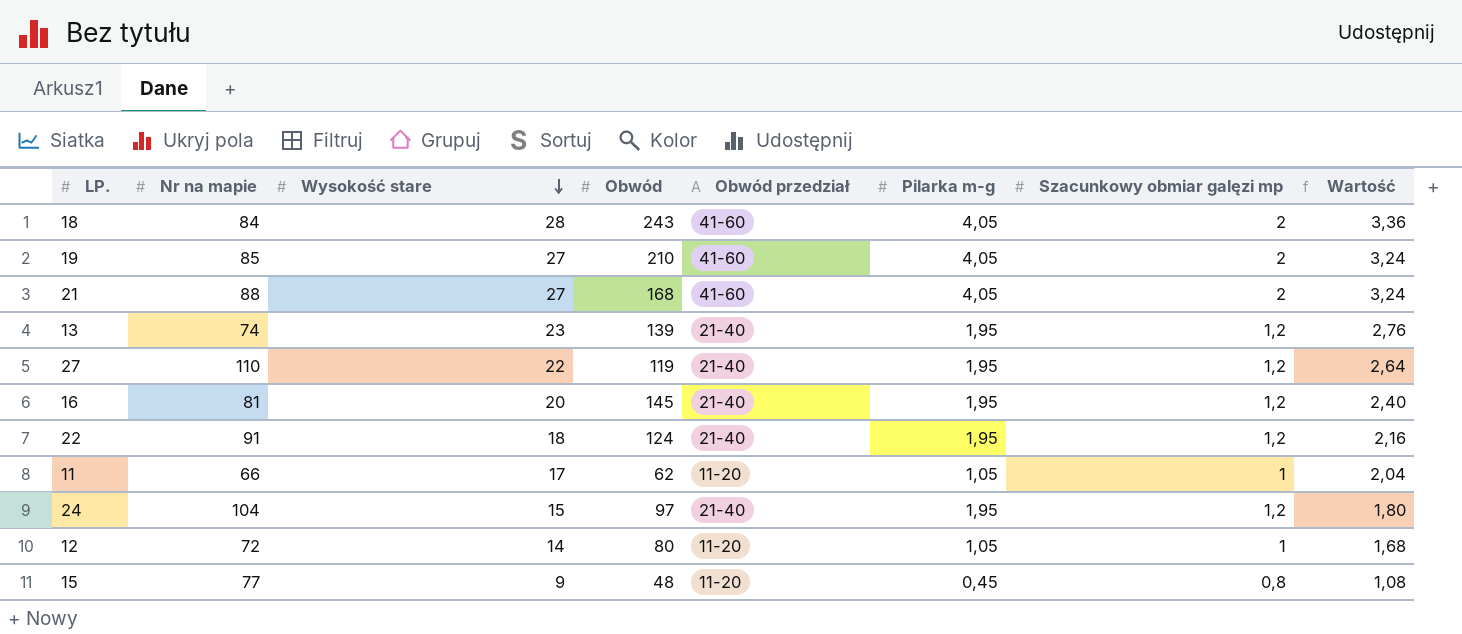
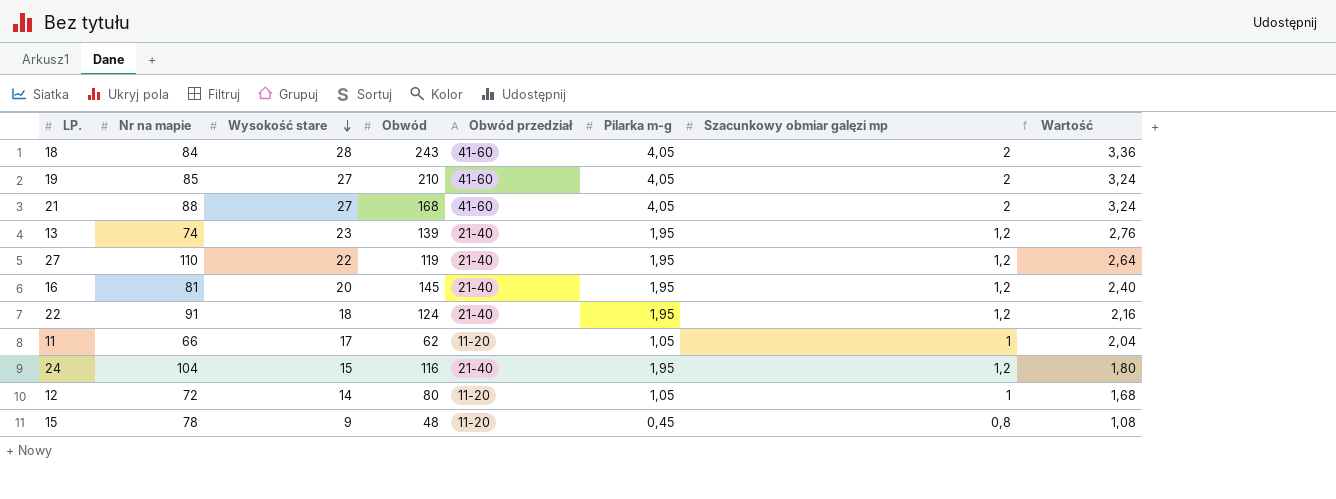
24 | Obwód: 97 -> 116
15 | Nr na mapie: 77 -> 78

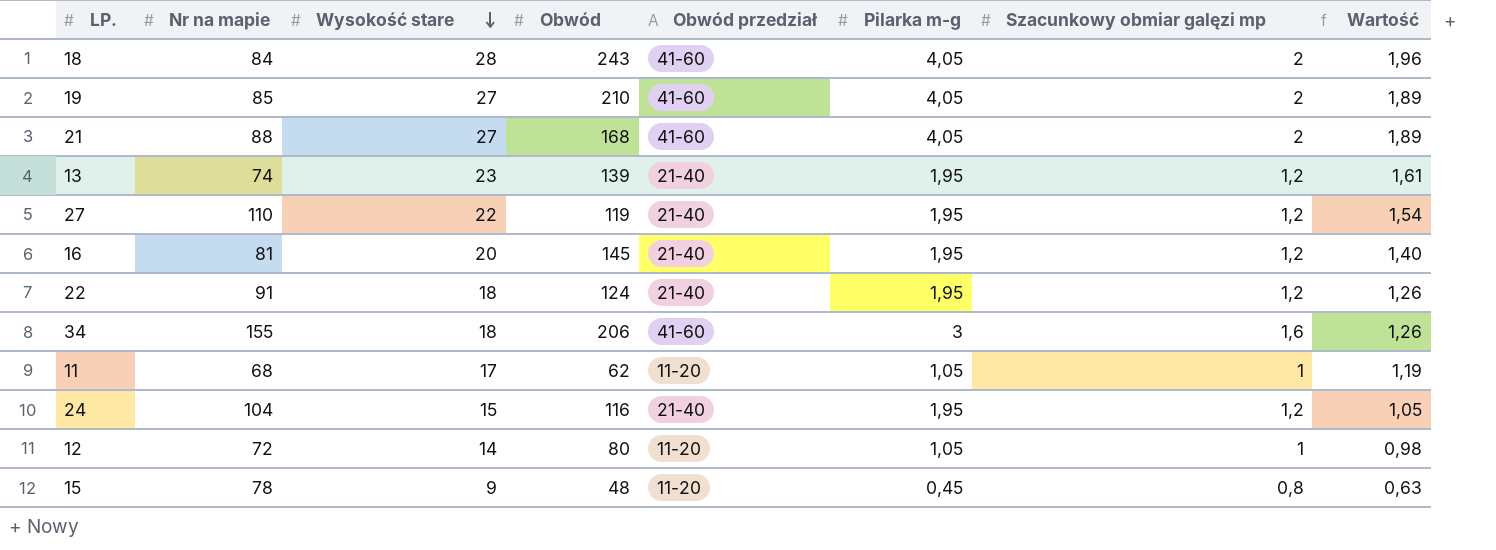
column Wartość | formula: [Wysokość stare] * 0,12 -> [Wysokość stare] * 0,07
row 34: none -> 155 | 18 | 206 | 41-60 | 3 | 1,6 | 1,26
11 | Nr na mapie: 66 -> 68

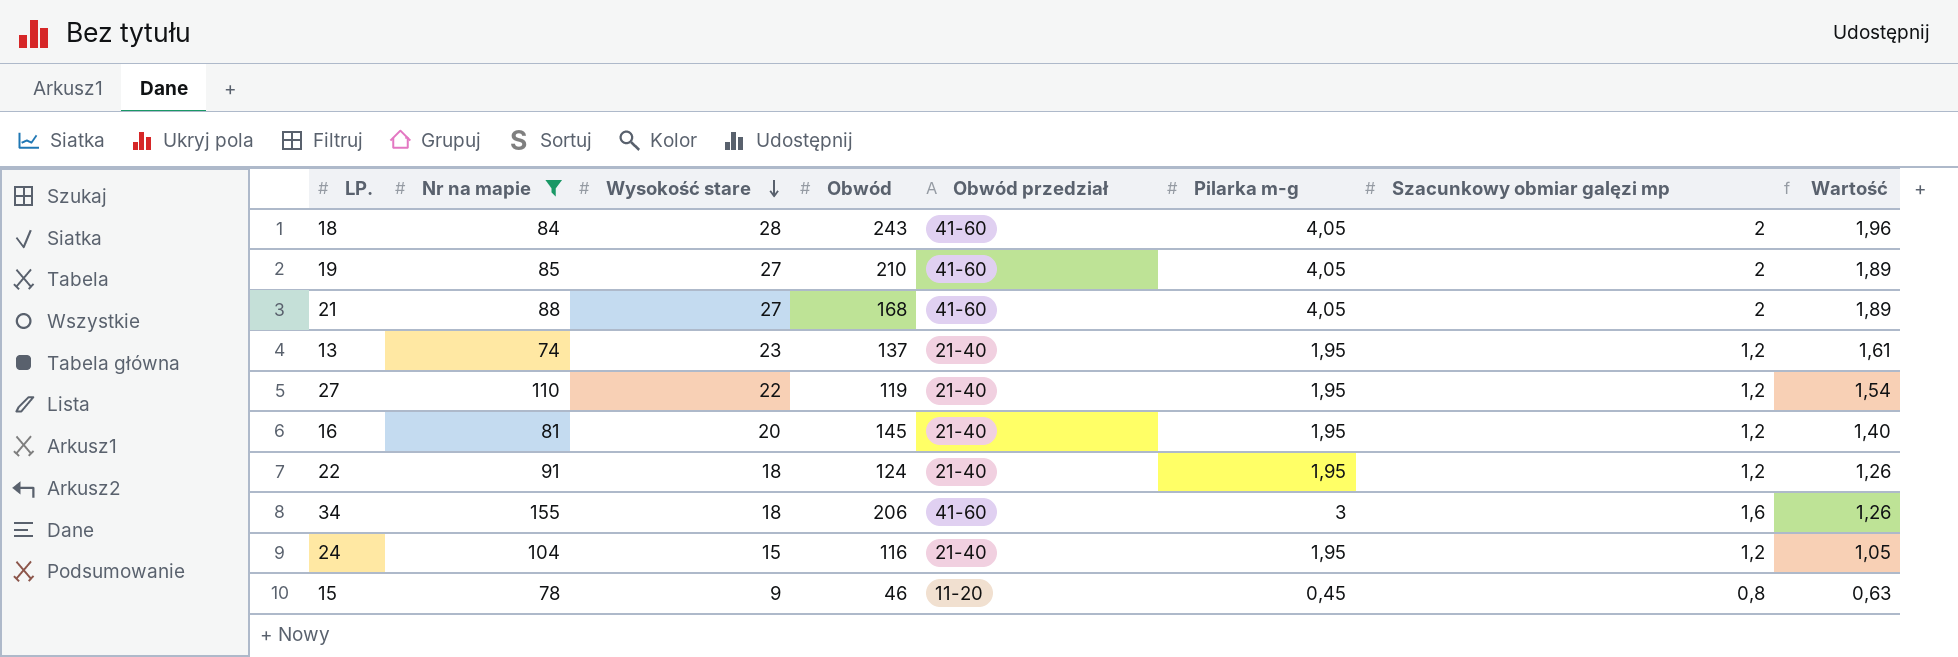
filter: none -> Nr na mapie >= 74
13 | Obwód: 139 -> 137
15 | Obwód: 48 -> 46

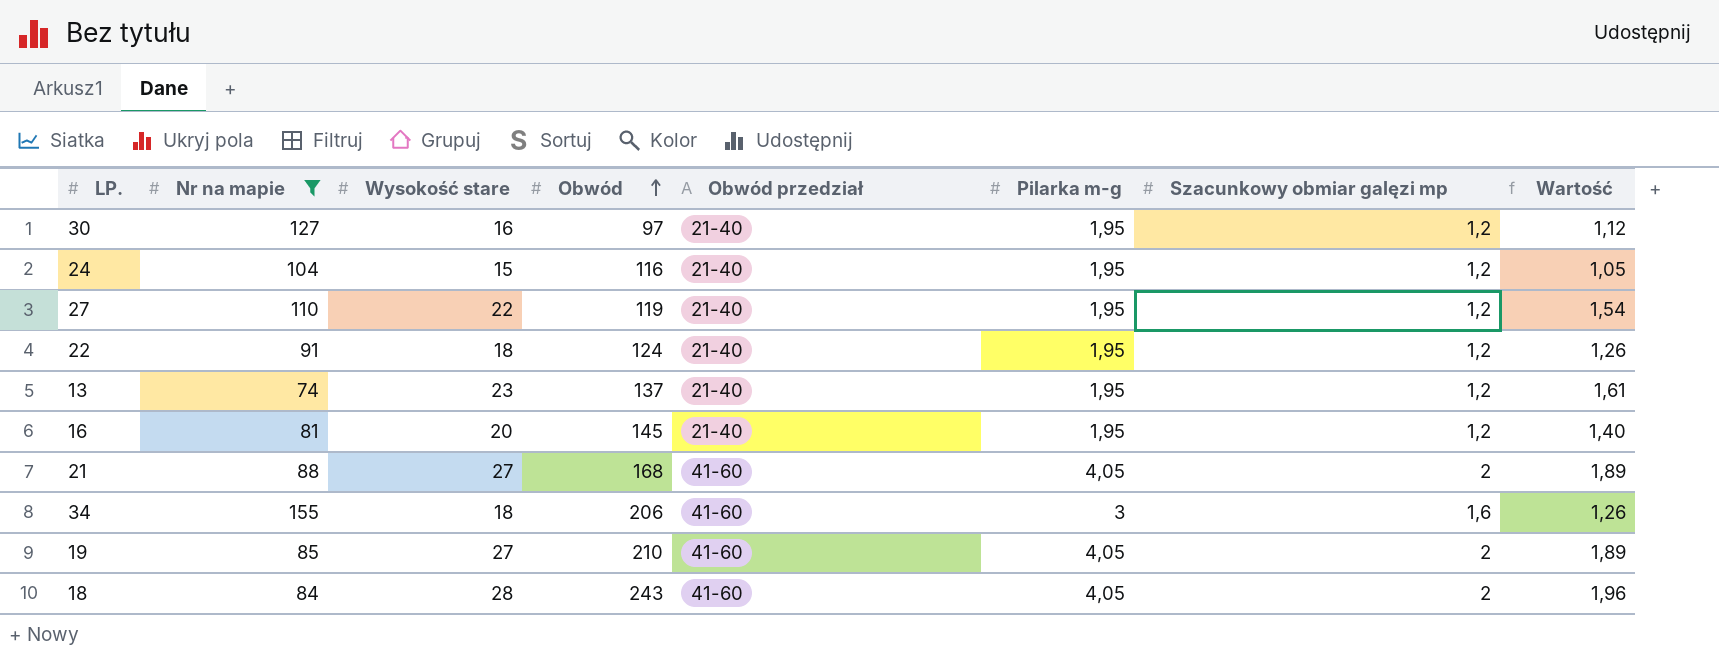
row order: Wysokość stare descending -> Obwód ascending
row 15: 78 | 9 | 46 | 11-20 | 0,45 | 0,8 | 0,63 -> none
row 30: none -> 127 | 16 | 97 | 21-40 | 1,95 | 1,2 | 1,12

